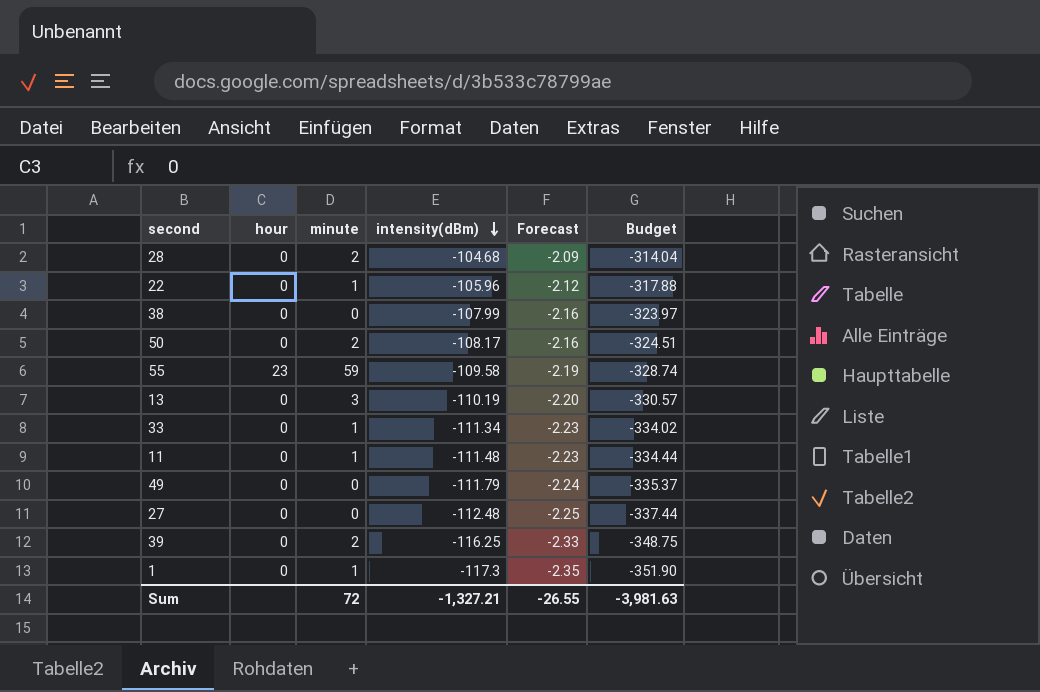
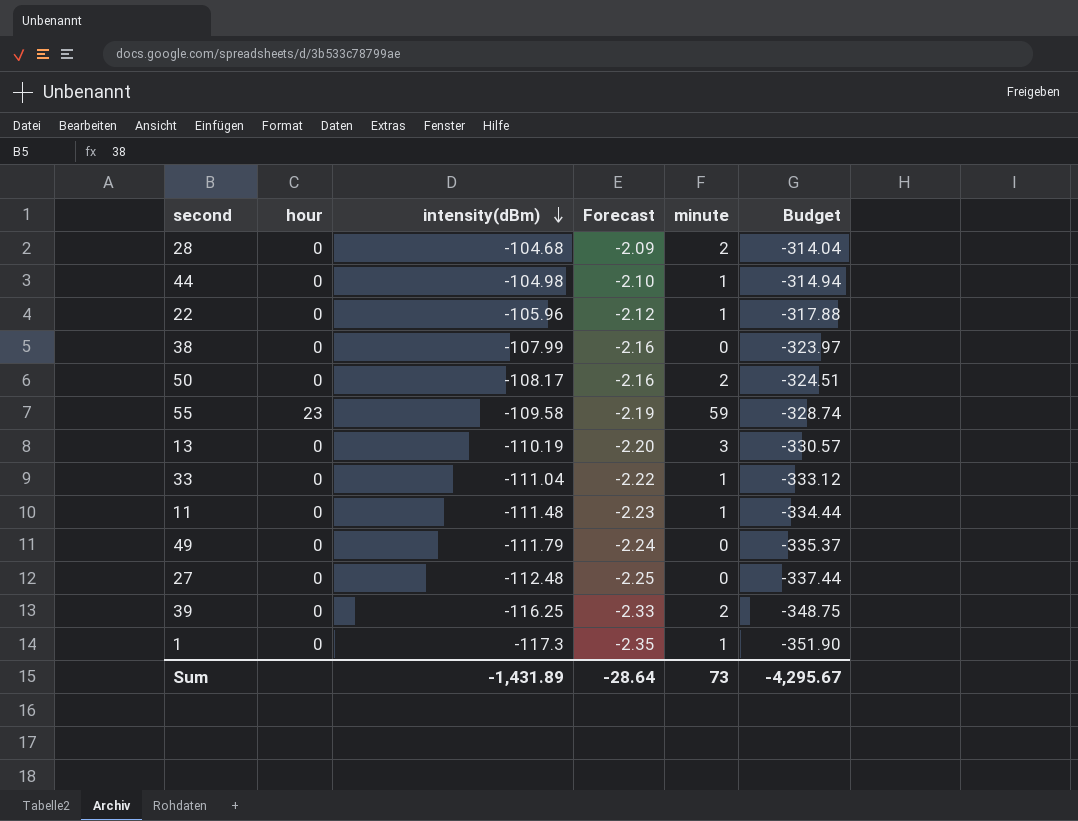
column minute | position: 3 -> 5
row 44: none -> 0 | -104.98 | -2.10 | 1 | -314.94
33 | intensity(dBm): -111.34 -> -111.04
33 | Forecast: -2.23 -> -2.22
33 | Budget: -334.02 -> -333.12
Sum | intensity(dBm): -1,327.21 -> -1,431.89
Sum | Forecast: -26.55 -> -28.64
Sum | minute: 72 -> 73
Sum | Budget: -3,981.63 -> -4,295.67

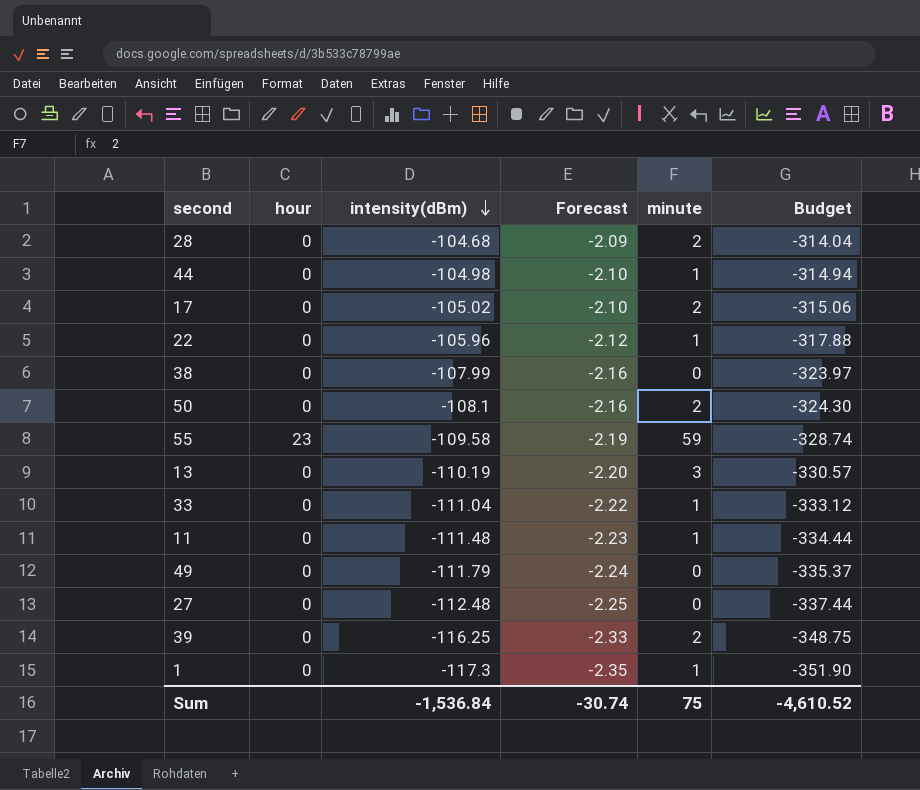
row 17: none -> 0 | -105.02 | -2.10 | 2 | -315.06
50 | intensity(dBm): -108.17 -> -108.1
50 | Budget: -324.51 -> -324.30
Sum | intensity(dBm): -1,431.89 -> -1,536.84
Sum | Forecast: -28.64 -> -30.74
Sum | minute: 73 -> 75
Sum | Budget: -4,295.67 -> -4,610.52

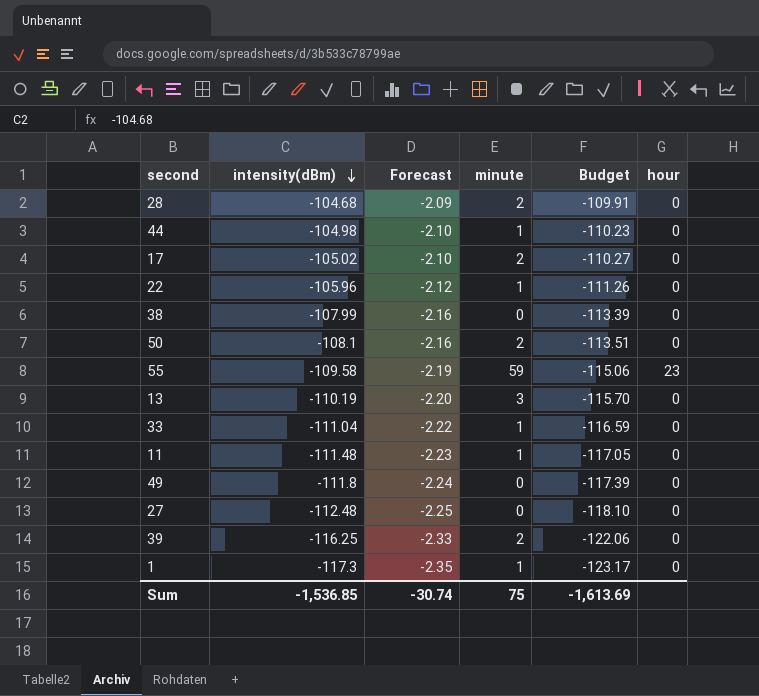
column Budget | formula: [intensity(dBm)] * 3 -> [intensity(dBm)] * 1.05
column hour | position: 2 -> 6
49 | intensity(dBm): -111.79 -> -111.8
Sum | intensity(dBm): -1,536.84 -> -1,536.85
Sum | Budget: -4,610.52 -> -1,613.69

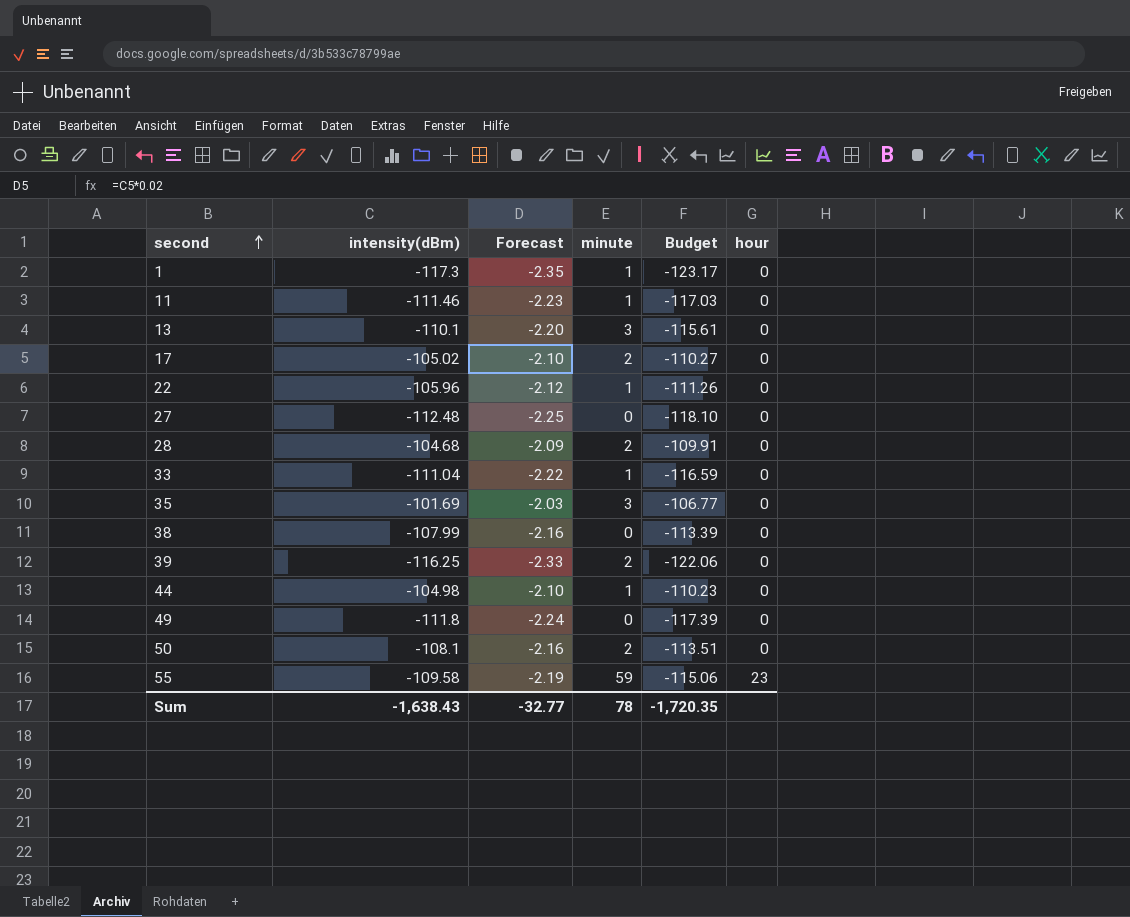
row order: intensity(dBm) descending -> second ascending
11 | intensity(dBm): -111.48 -> -111.46
11 | Budget: -117.05 -> -117.03
13 | intensity(dBm): -110.19 -> -110.1
13 | Budget: -115.70 -> -115.61
row 35: none -> -101.69 | -2.03 | 3 | -106.77 | 0
Sum | intensity(dBm): -1,536.85 -> -1,638.43
Sum | Forecast: -30.74 -> -32.77
Sum | minute: 75 -> 78
Sum | Budget: -1,613.69 -> -1,720.35

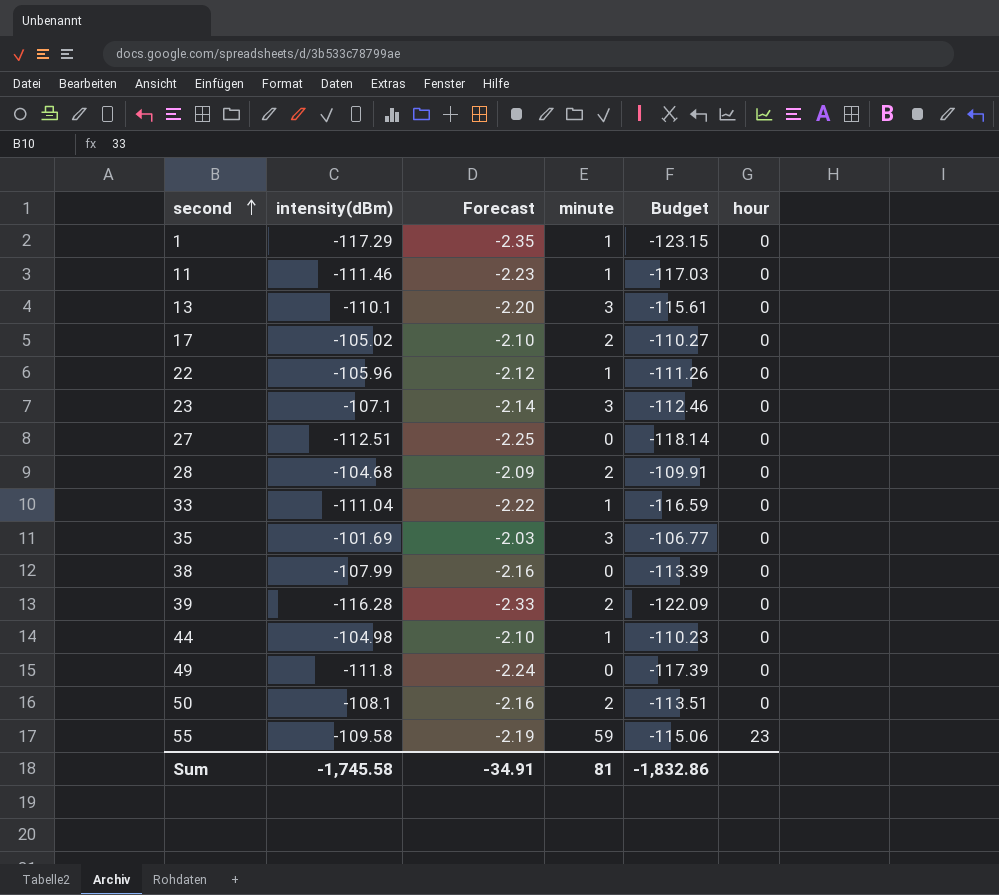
1 | intensity(dBm): -117.3 -> -117.29
1 | Budget: -123.17 -> -123.15
row 23: none -> -107.1 | -2.14 | 3 | -112.46 | 0
27 | intensity(dBm): -112.48 -> -112.51
27 | Budget: -118.10 -> -118.14
39 | intensity(dBm): -116.25 -> -116.28
39 | Budget: -122.06 -> -122.09
Sum | intensity(dBm): -1,638.43 -> -1,745.58
Sum | Forecast: -32.77 -> -34.91
Sum | minute: 78 -> 81
Sum | Budget: -1,720.35 -> -1,832.86

